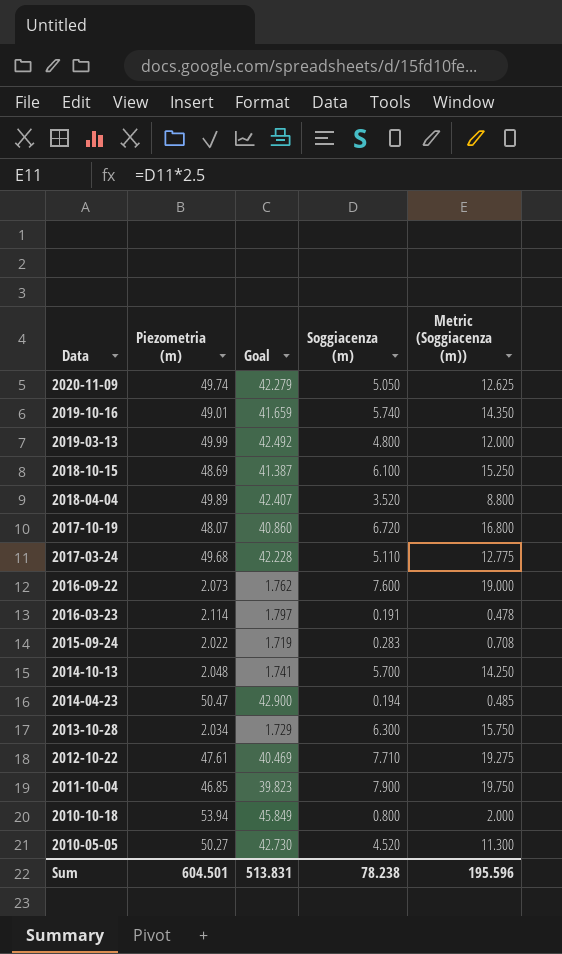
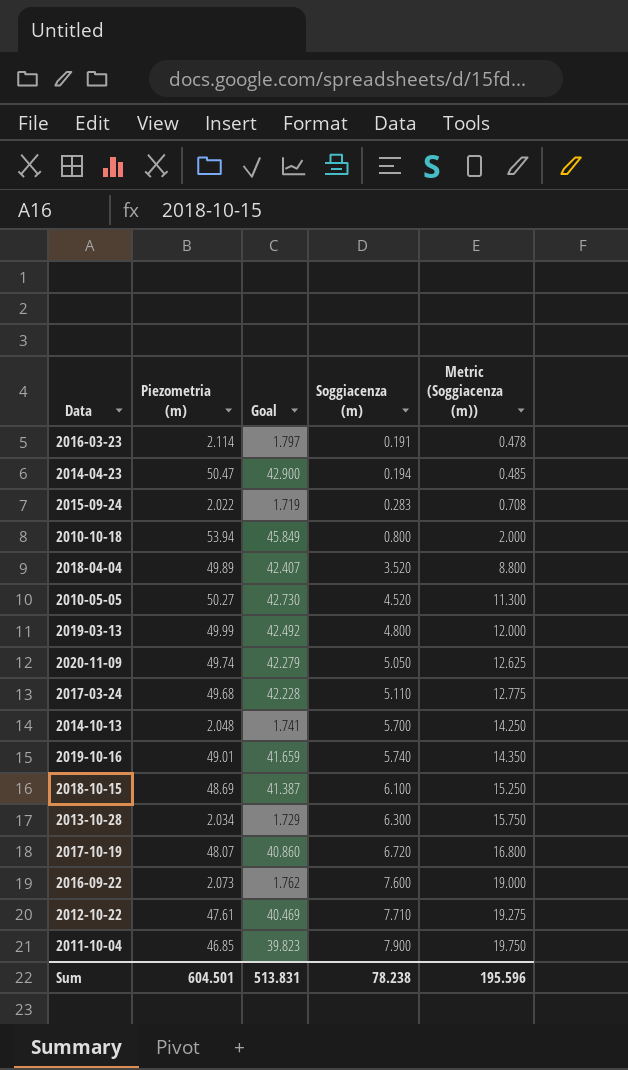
row order: Data descending -> Soggiacenza (m) ascending

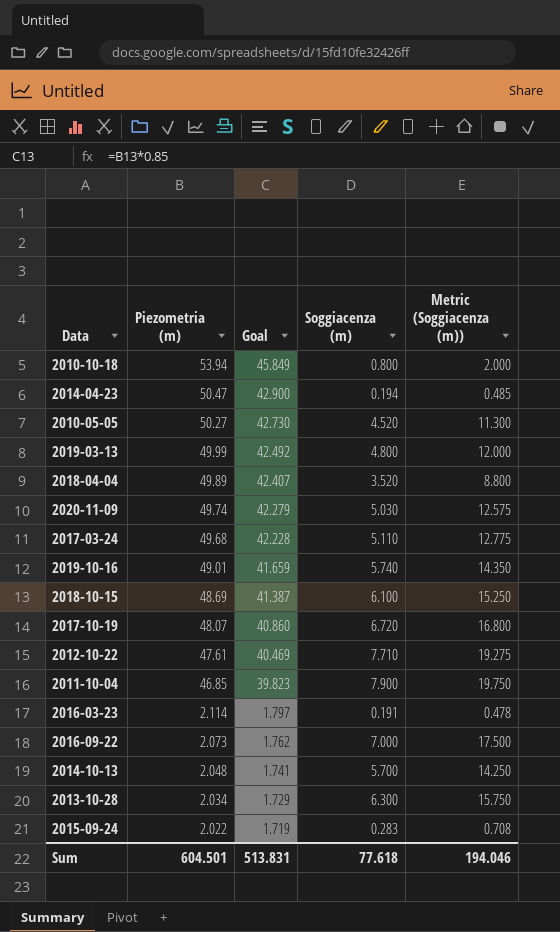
row order: Soggiacenza (m) ascending -> Piezometria (m) descending
2020-11-09 | Soggiacenza (m): 5.050 -> 5.030
2020-11-09 | Metric (Soggiacenza (m)): 12.625 -> 12.575
2016-09-22 | Soggiacenza (m): 7.600 -> 7.000
2016-09-22 | Metric (Soggiacenza (m)): 19.000 -> 17.500
Sum | Soggiacenza (m): 78.238 -> 77.618
Sum | Metric (Soggiacenza (m)): 195.596 -> 194.046

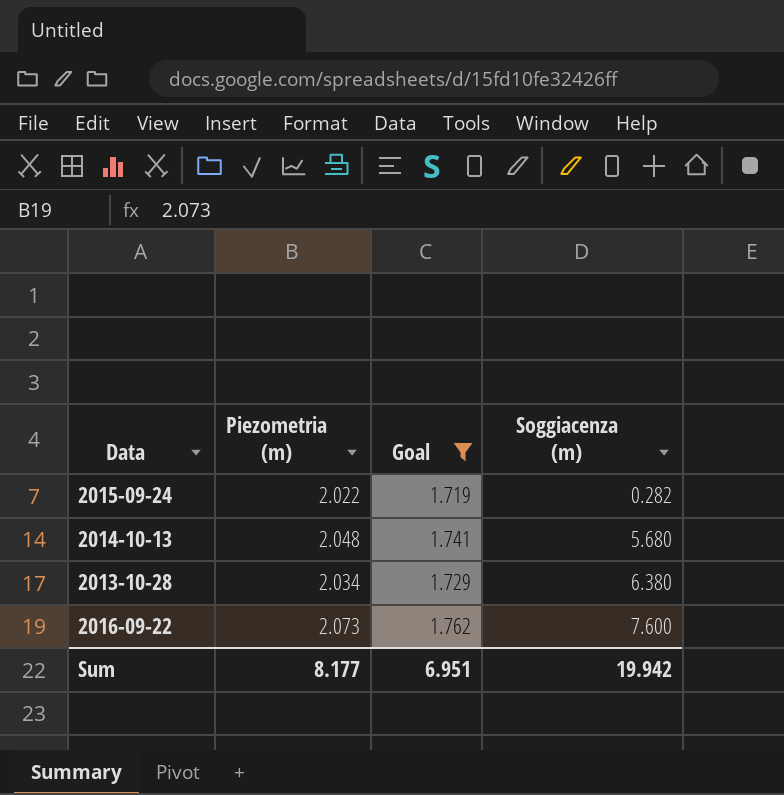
filter: none -> Goal <= 1.762
row order: Piezometria (m) descending -> Soggiacenza (m) ascending
column Metric (Soggiacenza (m)) | formula: [Soggiacenza (m)] * 2.5 -> none
2015-09-24 | Soggiacenza (m): 0.283 -> 0.282
2014-10-13 | Soggiacenza (m): 5.700 -> 5.680
2013-10-28 | Soggiacenza (m): 6.300 -> 6.380
2016-09-22 | Soggiacenza (m): 7.000 -> 7.600
Sum | Piezometria (m): 604.501 -> 8.177
Sum | Goal: 513.831 -> 6.951
Sum | Soggiacenza (m): 77.618 -> 19.942

